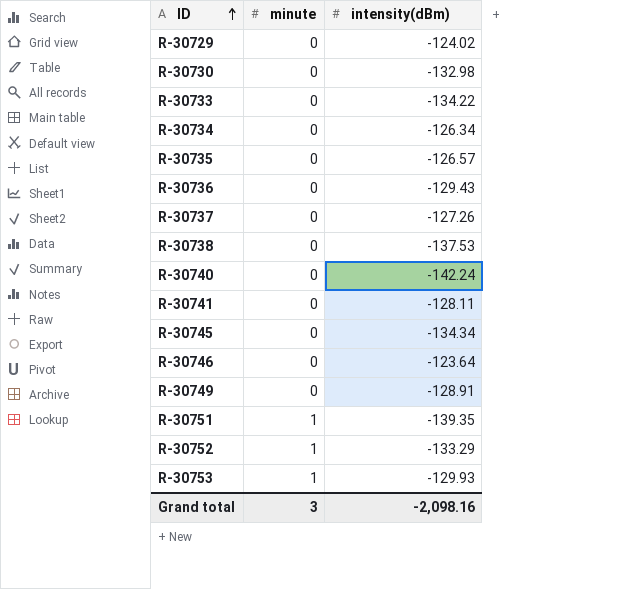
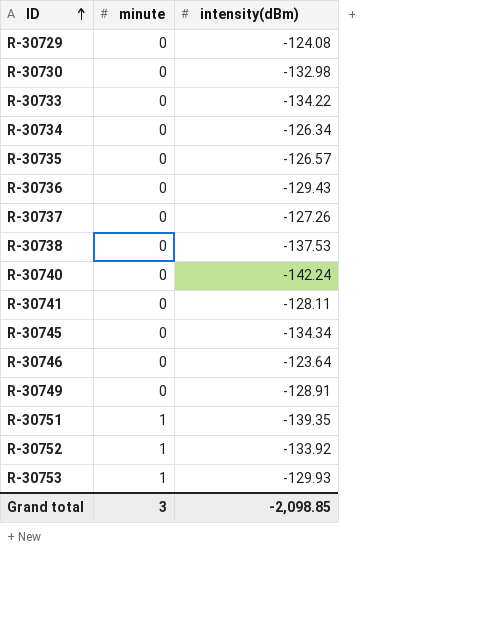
R-30729 | intensity(dBm): -124.02 -> -124.08
R-30752 | intensity(dBm): -133.29 -> -133.92
Grand total | intensity(dBm): -2,098.16 -> -2,098.85

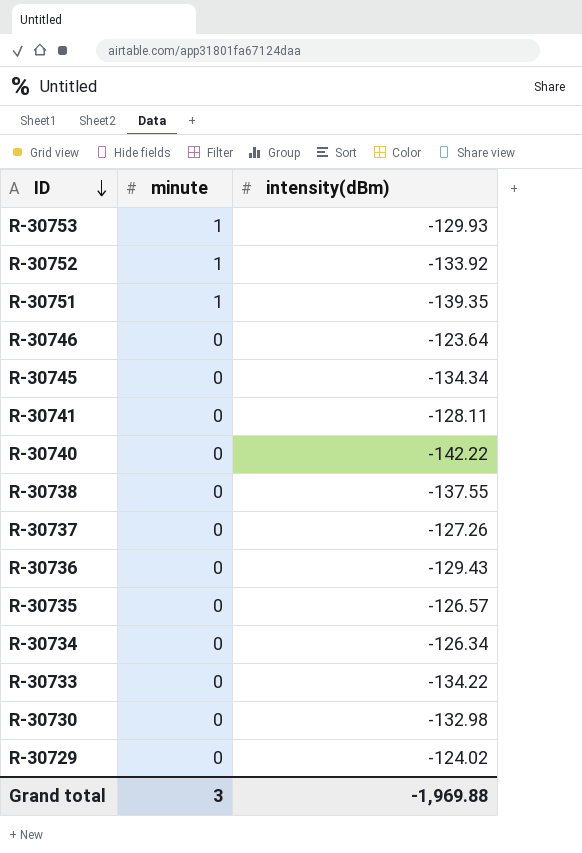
row order: ID ascending -> ID descending
row R-30749: 0 | -128.91 -> none
R-30740 | intensity(dBm): -142.24 -> -142.22
R-30738 | intensity(dBm): -137.53 -> -137.55
R-30729 | intensity(dBm): -124.08 -> -124.02
Grand total | intensity(dBm): -2,098.85 -> -1,969.88

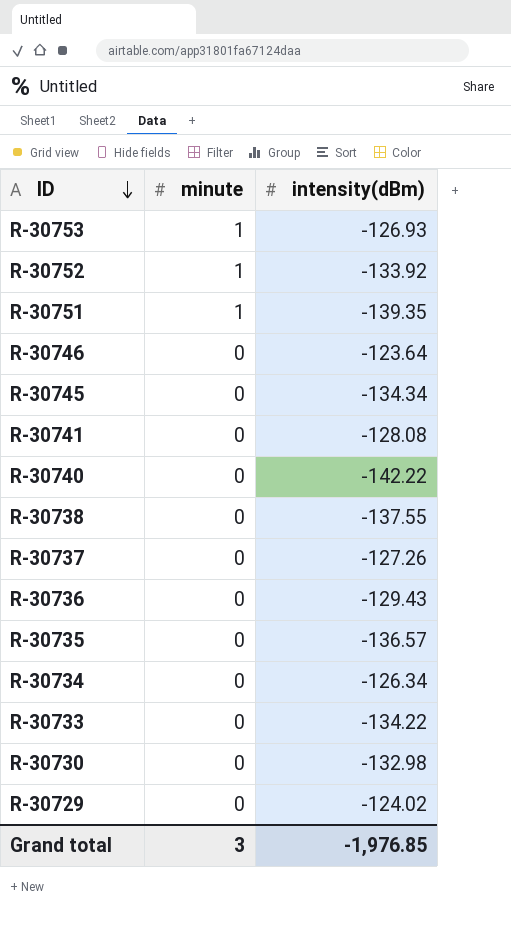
R-30753 | intensity(dBm): -129.93 -> -126.93
R-30741 | intensity(dBm): -128.11 -> -128.08
R-30735 | intensity(dBm): -126.57 -> -136.57
Grand total | intensity(dBm): -1,969.88 -> -1,976.85

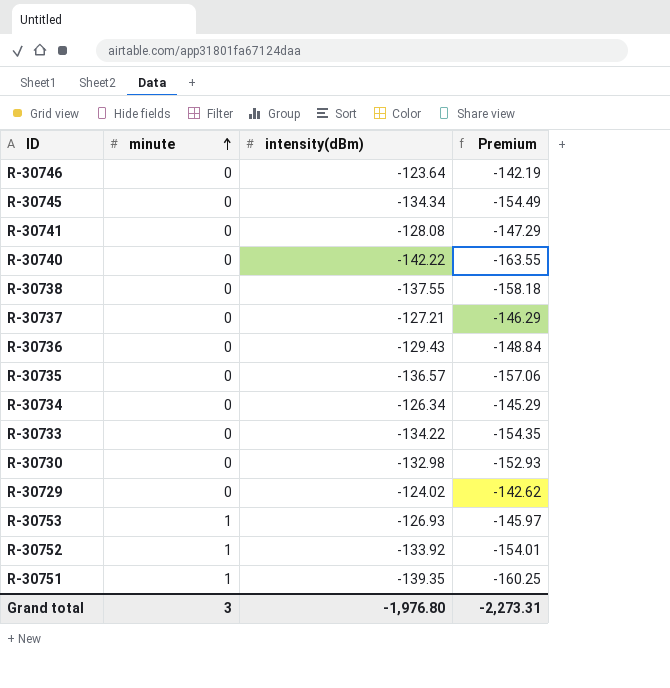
row order: ID descending -> minute ascending
column Premium | formula: none -> [intensity(dBm)] * 1.15
R-30737 | intensity(dBm): -127.26 -> -127.21
Grand total | intensity(dBm): -1,976.85 -> -1,976.80

